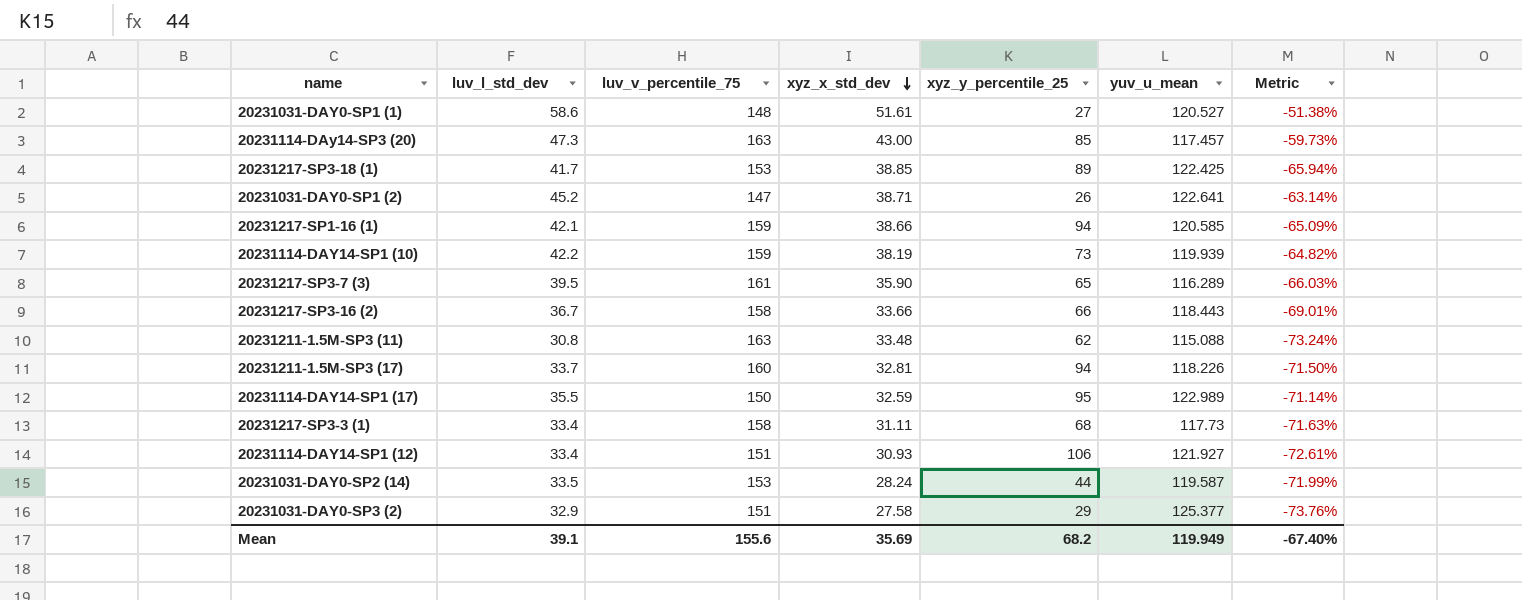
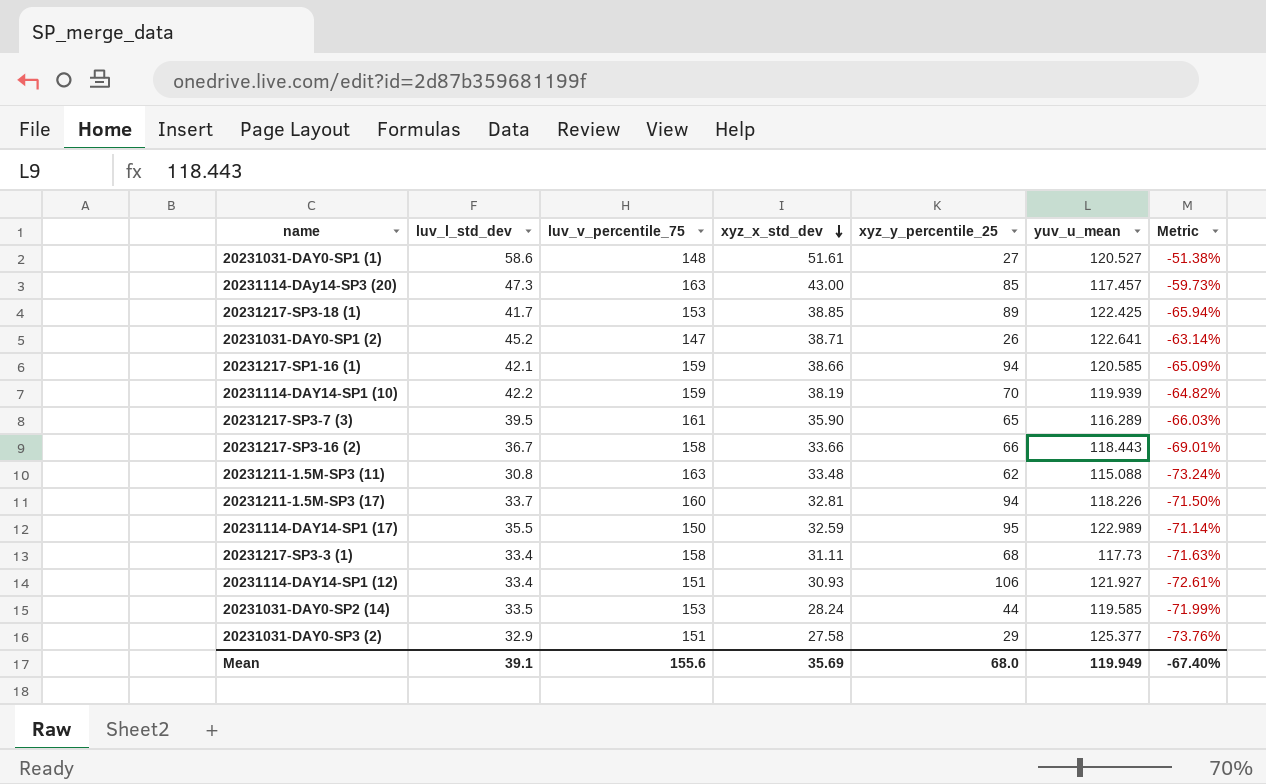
20231114-DAY14-SP1 (10) | xyz_y_percentile_25: 73 -> 70
20231031-DAY0-SP2 (14) | yuv_u_mean: 119.587 -> 119.585
Mean | xyz_y_percentile_25: 68.2 -> 68.0

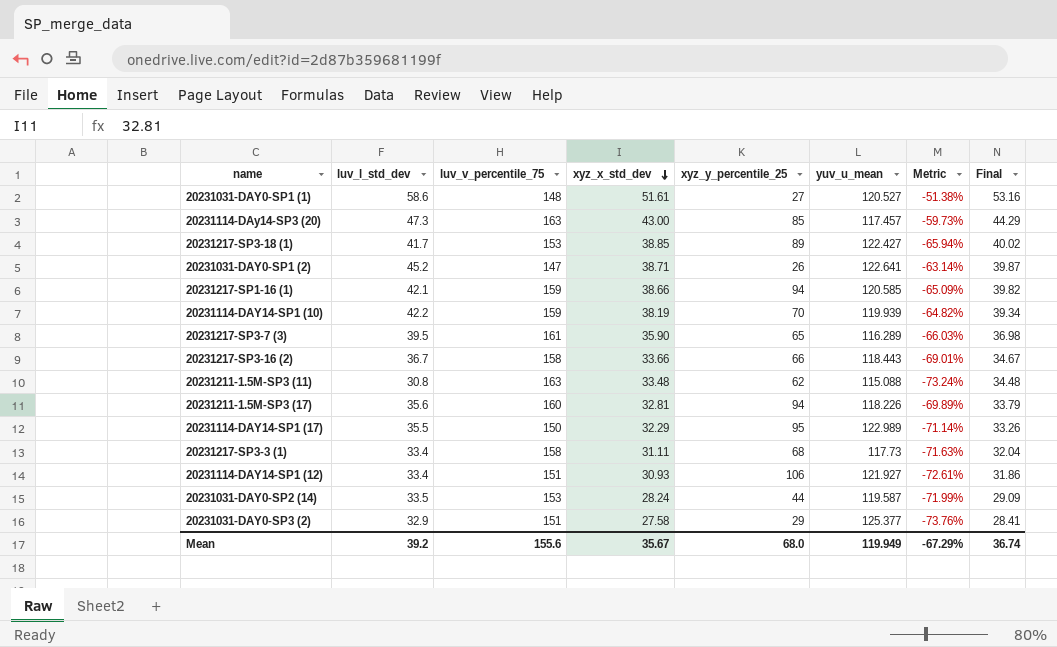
column Final | formula: none -> [xyz_x_std_dev] * 1.03
20231217-SP3-18 (1) | yuv_u_mean: 122.425 -> 122.427
20231211-1.5M-SP3 (17) | luv_l_std_dev: 33.7 -> 35.6
20231211-1.5M-SP3 (17) | Metric: -71.50% -> -69.89%
20231114-DAY14-SP1 (17) | xyz_x_std_dev: 32.59 -> 32.29
20231031-DAY0-SP2 (14) | yuv_u_mean: 119.585 -> 119.587
Mean | luv_l_std_dev: 39.1 -> 39.2
Mean | xyz_x_std_dev: 35.69 -> 35.67
Mean | Metric: -67.40% -> -67.29%

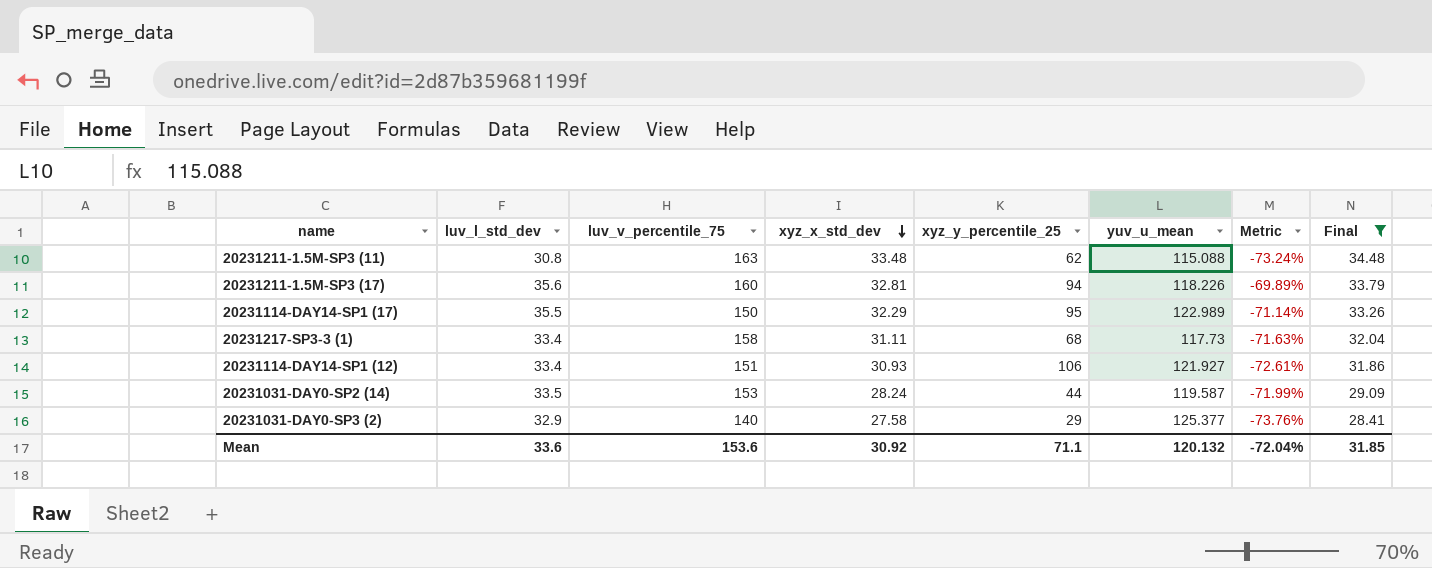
filter: none -> Final <= 34.48
20231031-DAY0-SP3 (2) | luv_v_percentile_75: 151 -> 140
Mean | luv_l_std_dev: 39.2 -> 33.6
Mean | luv_v_percentile_75: 155.6 -> 153.6
Mean | xyz_x_std_dev: 35.67 -> 30.92
Mean | xyz_y_percentile_25: 68.0 -> 71.1
Mean | yuv_u_mean: 119.949 -> 120.132
Mean | Metric: -67.29% -> -72.04%
Mean | Final: 36.74 -> 31.85

